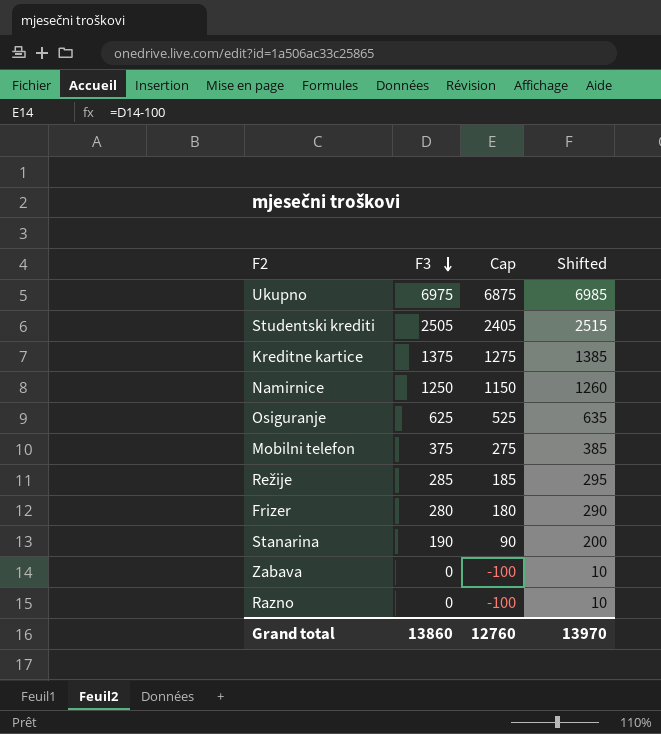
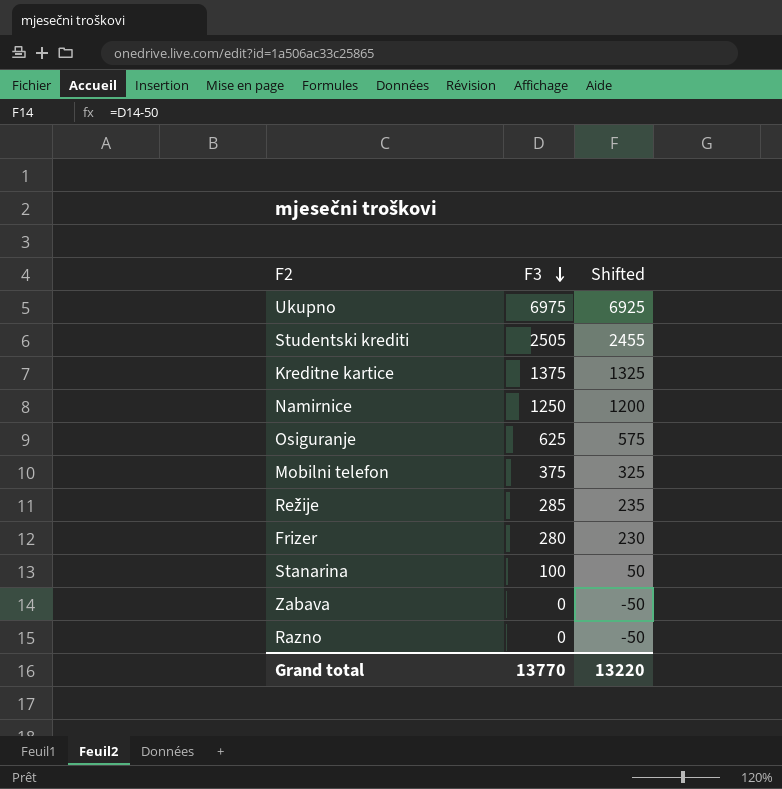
column Cap | formula: [F3] - 100 -> none
column Shifted | formula: [F3] + 10 -> [F3] - 50
Stanarina | F3: 190 -> 100
Grand total | F3: 13860 -> 13770
Grand total | Shifted: 13970 -> 13220

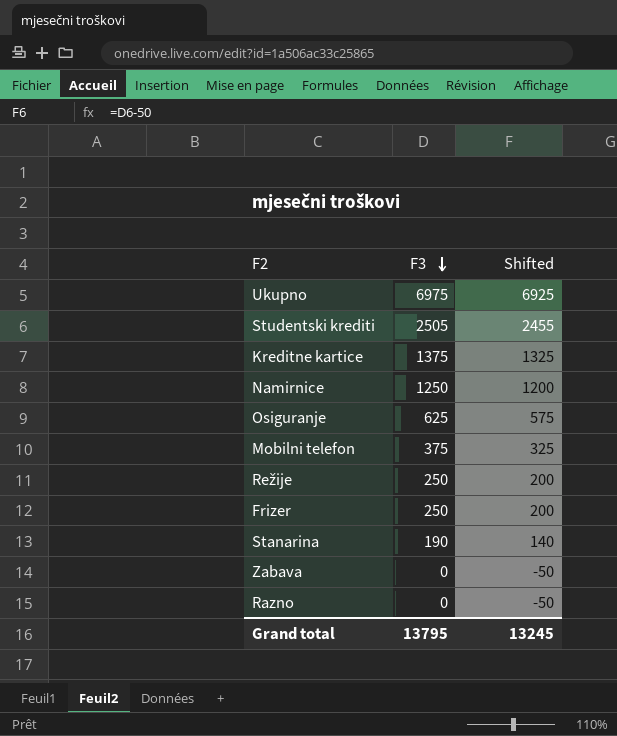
Režije | F3: 285 -> 250
Režije | Shifted: 235 -> 200
Frizer | F3: 280 -> 250
Frizer | Shifted: 230 -> 200
Stanarina | F3: 100 -> 190
Stanarina | Shifted: 50 -> 140
Grand total | F3: 13770 -> 13795
Grand total | Shifted: 13220 -> 13245

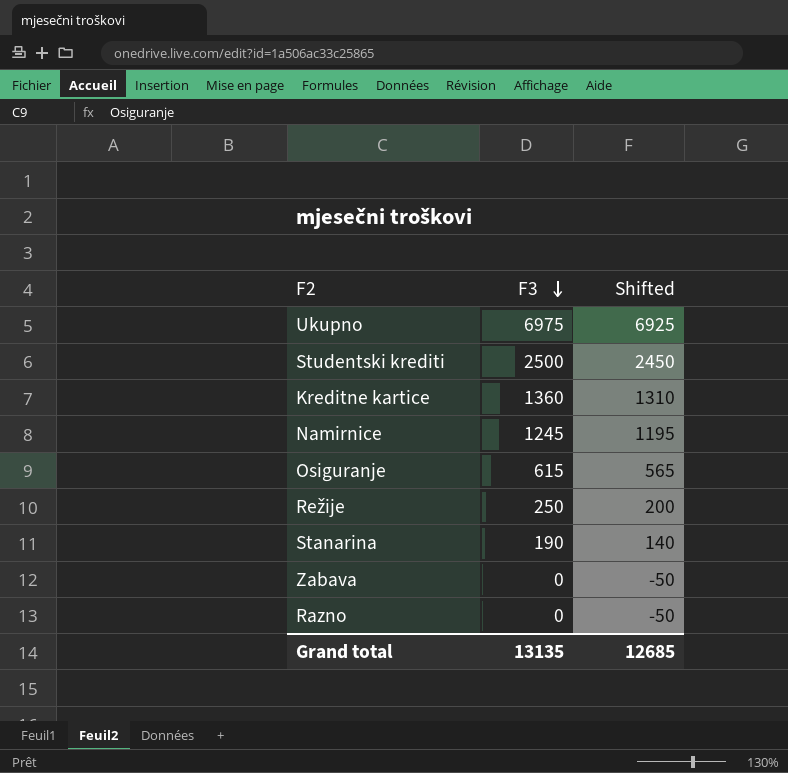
row Mobilni telefon: 375 | 325 -> none
row Frizer: 250 | 200 -> none
Studentski krediti | F3: 2505 -> 2500
Studentski krediti | Shifted: 2455 -> 2450
Kreditne kartice | F3: 1375 -> 1360
Kreditne kartice | Shifted: 1325 -> 1310
Namirnice | F3: 1250 -> 1245
Namirnice | Shifted: 1200 -> 1195
Osiguranje | F3: 625 -> 615
Osiguranje | Shifted: 575 -> 565
Grand total | F3: 13795 -> 13135
Grand total | Shifted: 13245 -> 12685

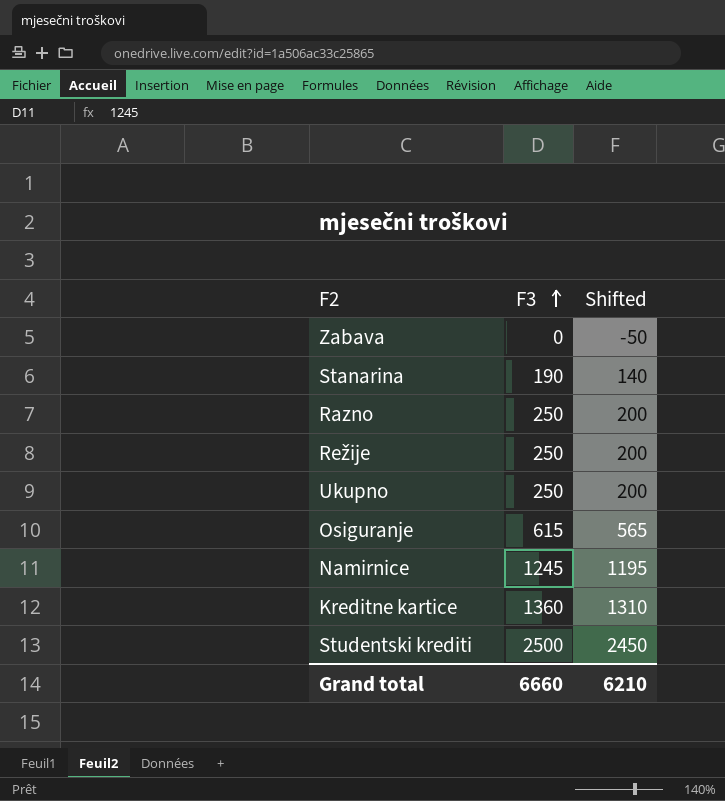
row order: F3 descending -> F3 ascending
Razno | F3: 0 -> 250
Razno | Shifted: -50 -> 200
Ukupno | F3: 6975 -> 250
Ukupno | Shifted: 6925 -> 200
Grand total | F3: 13135 -> 6660
Grand total | Shifted: 12685 -> 6210

